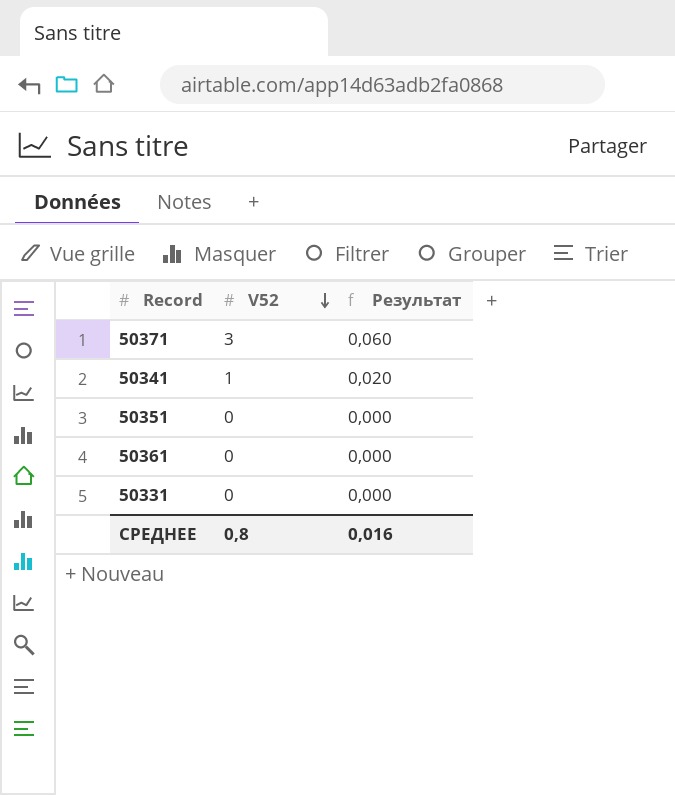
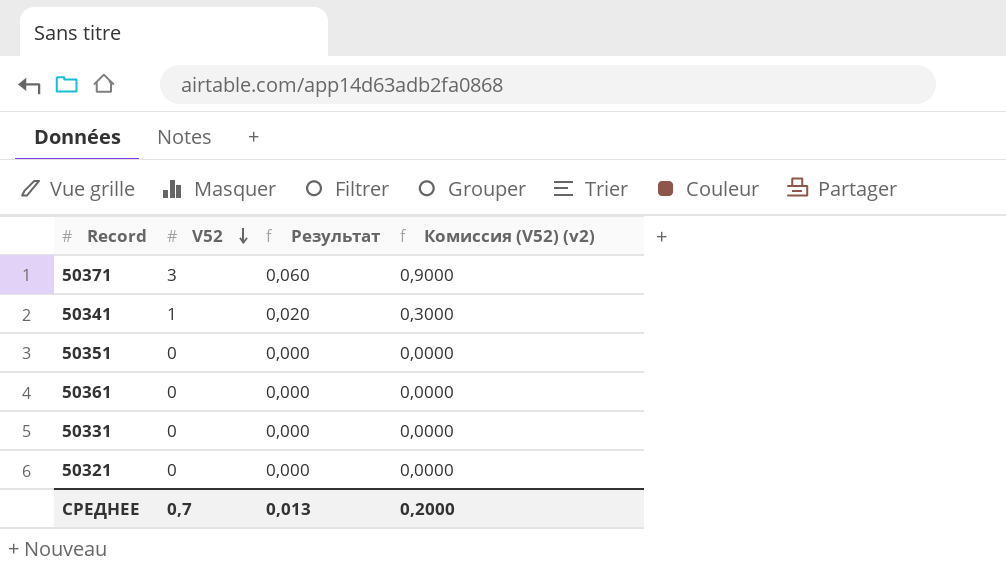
column Комиссия (V52) (v2) | formula: none -> [V52] * 0,3
row 50321: none -> 0 | 0,000 | 0,0000
СРЕДНЕЕ | V52: 0,8 -> 0,7
СРЕДНЕЕ | Результат: 0,016 -> 0,013

